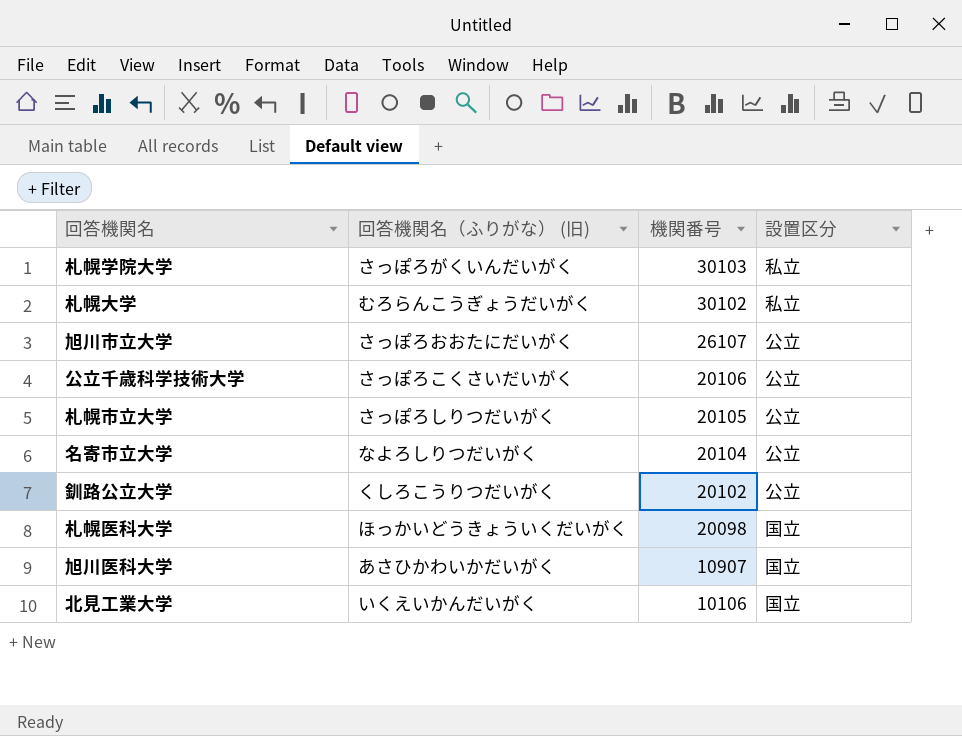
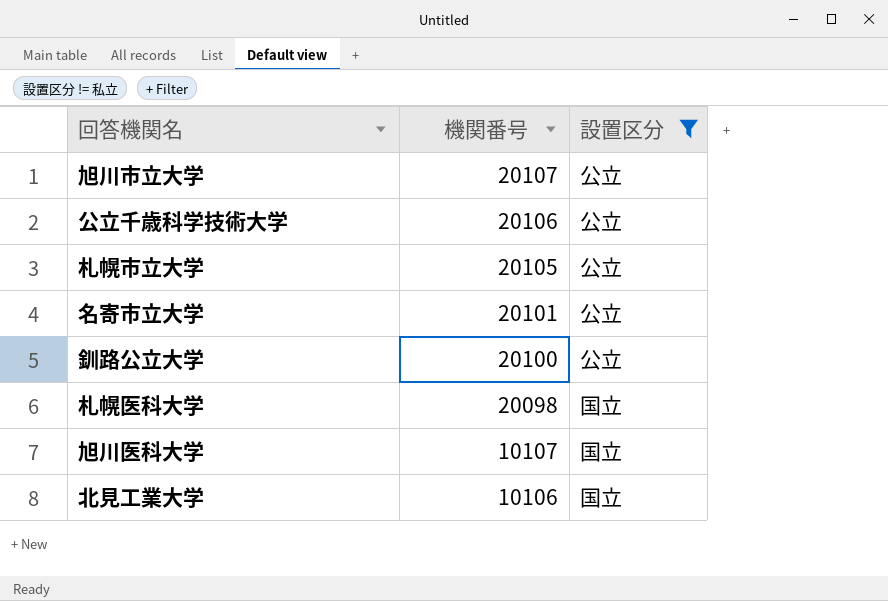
filter: none -> 設置区分 != 私立
column 回答機関名（ふりがな） (旧) | position: 2 -> none
旭川市立大学 | 機関番号: 26107 -> 20107
名寄市立大学 | 機関番号: 20104 -> 20101
釧路公立大学 | 機関番号: 20102 -> 20100
旭川医科大学 | 機関番号: 10907 -> 10107

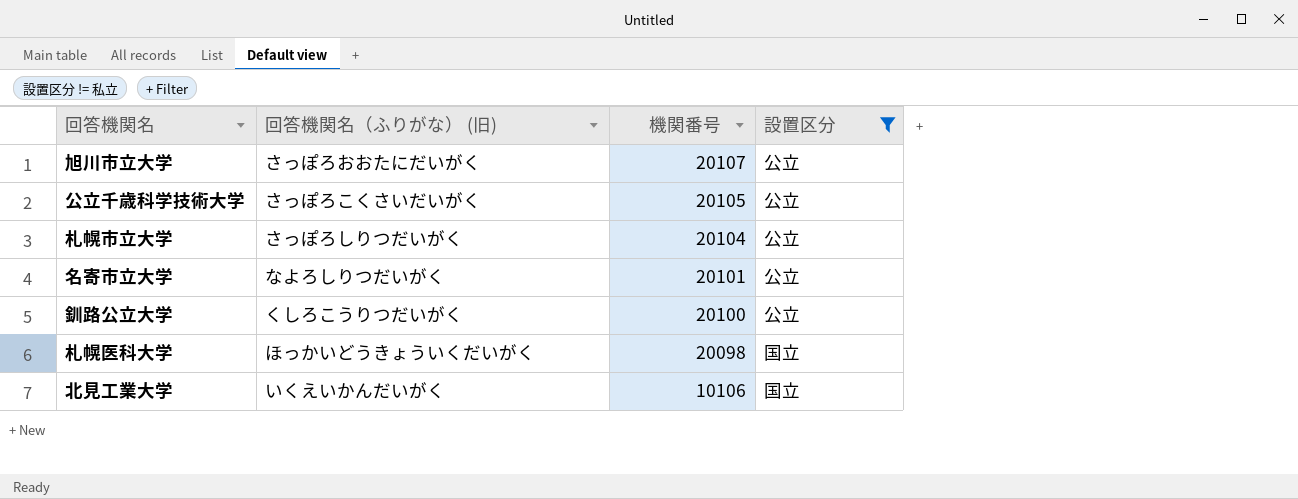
column 回答機関名（ふりがな） (旧) | position: none -> 2
row 旭川医科大学: 10107 | 国立 -> none
公立千歳科学技術大学 | 機関番号: 20106 -> 20105
札幌市立大学 | 機関番号: 20105 -> 20104

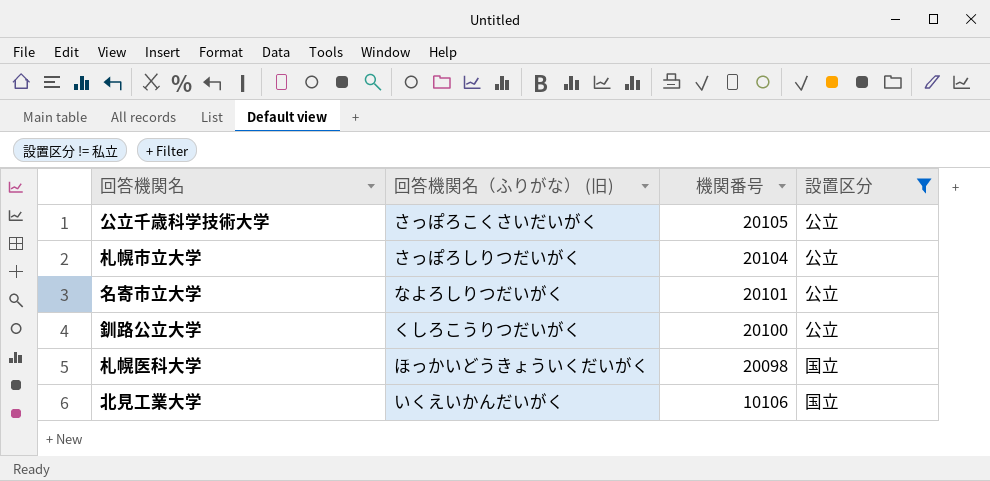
row 旭川市立大学: さっぽろおおたにだいがく | 20107 | 公立 -> none

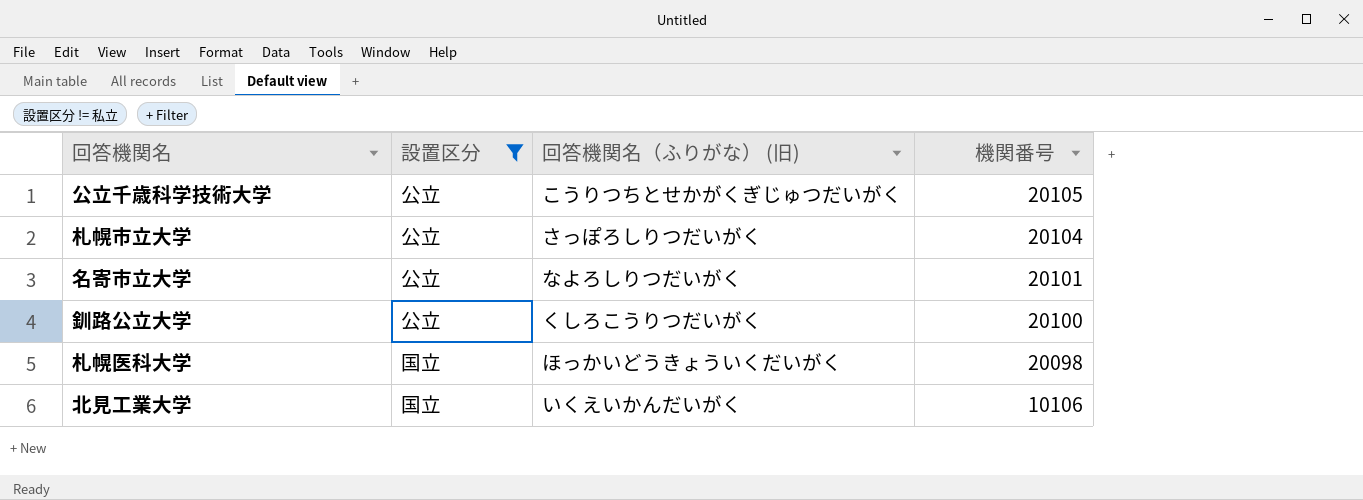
column 設置区分 | position: 4 -> 2
公立千歳科学技術大学 | 回答機関名（ふりがな） (旧): さっぽろこくさいだいがく -> こうりつちとせかがくぎじゅつだいがく

